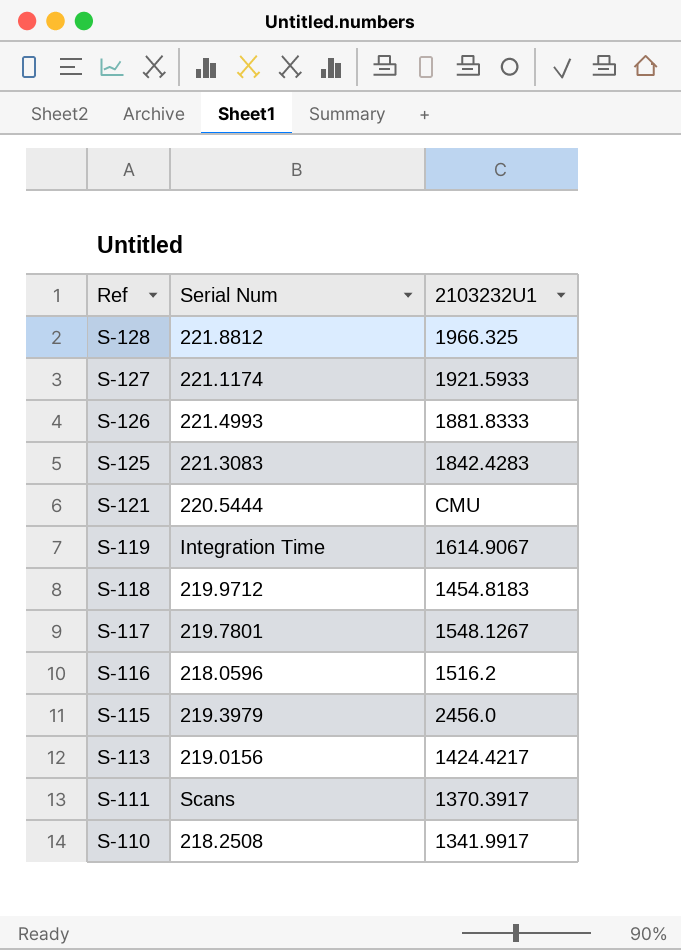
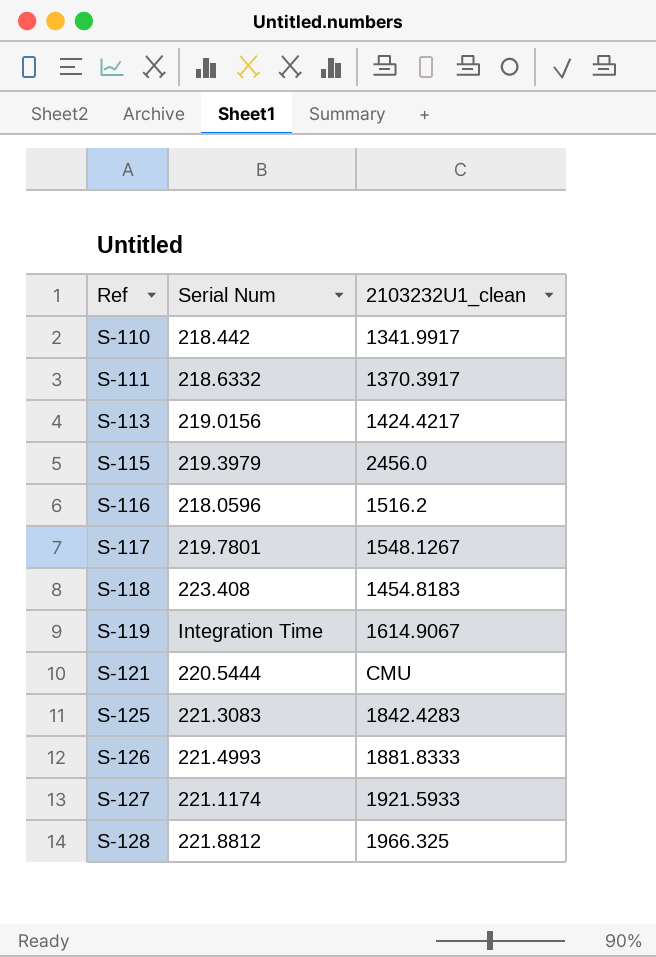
row order: Ref descending -> Ref ascending
column name: 2103232U1 -> 2103232U1_clean
S-110 | Serial Num: 218.2508 -> 218.442
S-111 | Serial Num: Scans -> 218.6332
S-118 | Serial Num: 219.9712 -> 223.408

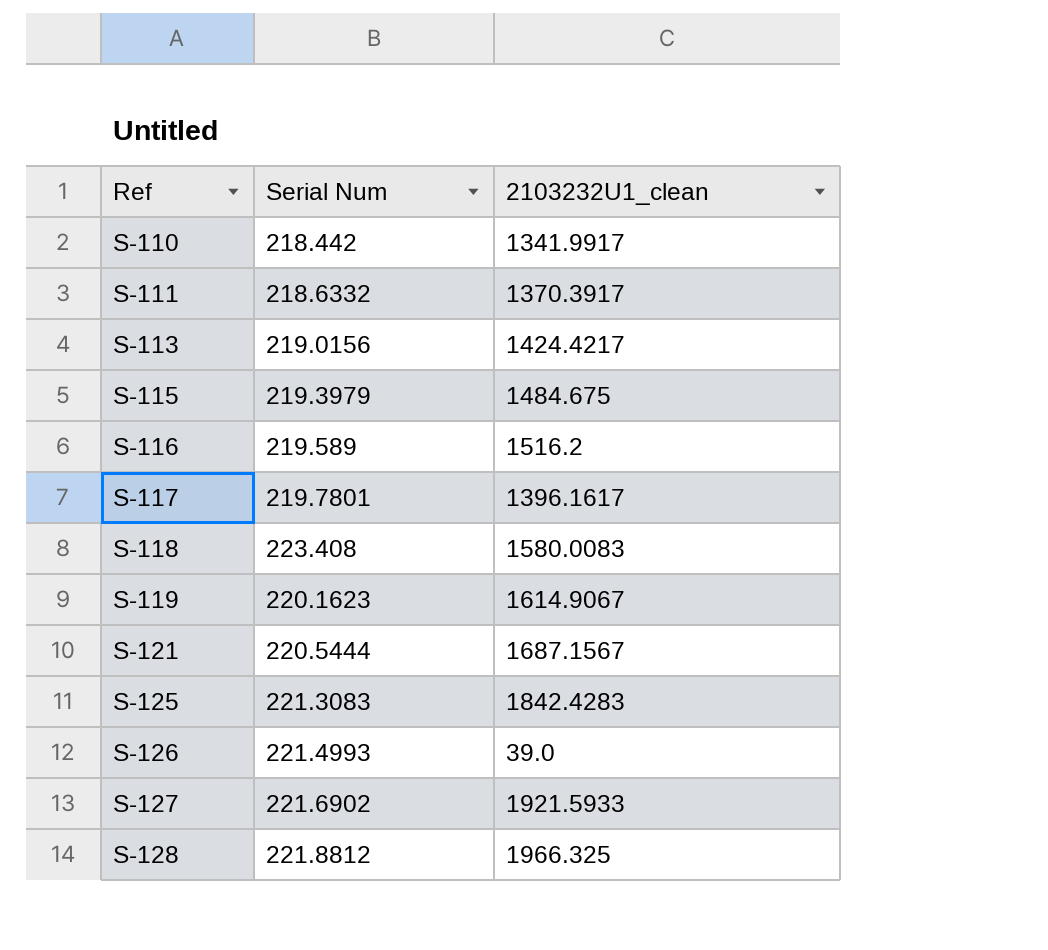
S-115 | 2103232U1_clean: 2456.0 -> 1484.675
S-116 | Serial Num: 218.0596 -> 219.589
S-117 | 2103232U1_clean: 1548.1267 -> 1396.1617
S-118 | 2103232U1_clean: 1454.8183 -> 1580.0083
S-119 | Serial Num: Integration Time -> 220.1623
S-121 | 2103232U1_clean: CMU -> 1687.1567
S-126 | 2103232U1_clean: 1881.8333 -> 39.0
S-127 | Serial Num: 221.1174 -> 221.6902

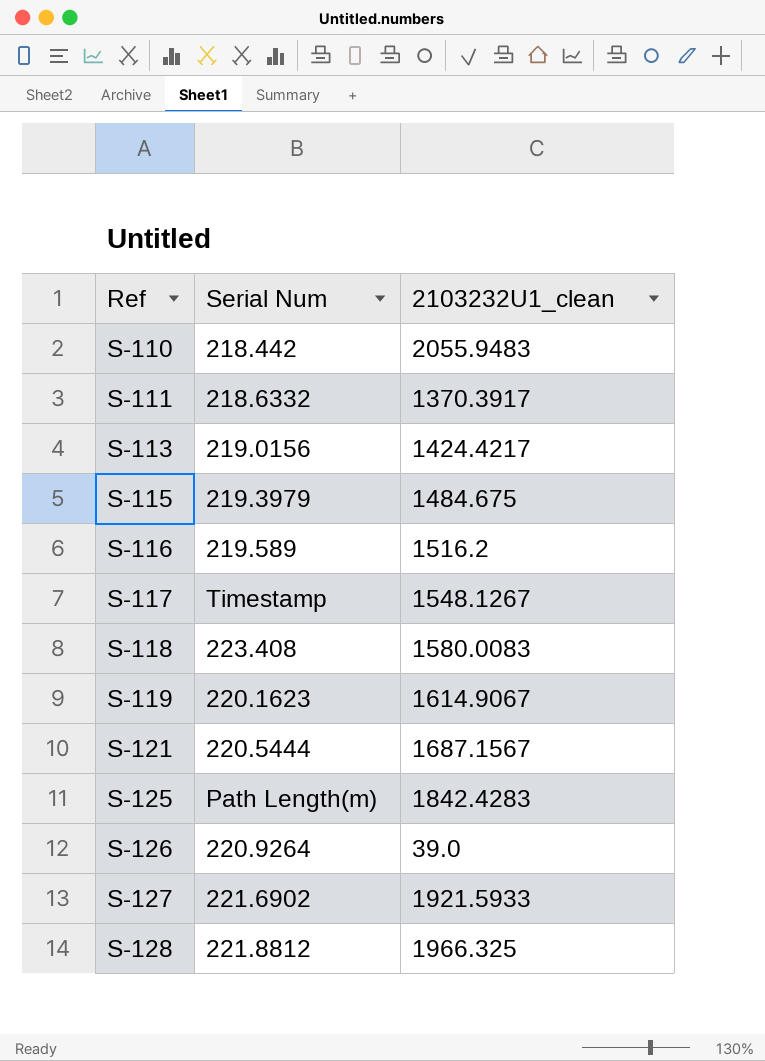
S-110 | 2103232U1_clean: 1341.9917 -> 2055.9483
S-117 | Serial Num: 219.7801 -> Timestamp
S-117 | 2103232U1_clean: 1396.1617 -> 1548.1267
S-125 | Serial Num: 221.3083 -> Path Length(m)
S-126 | Serial Num: 221.4993 -> 220.9264

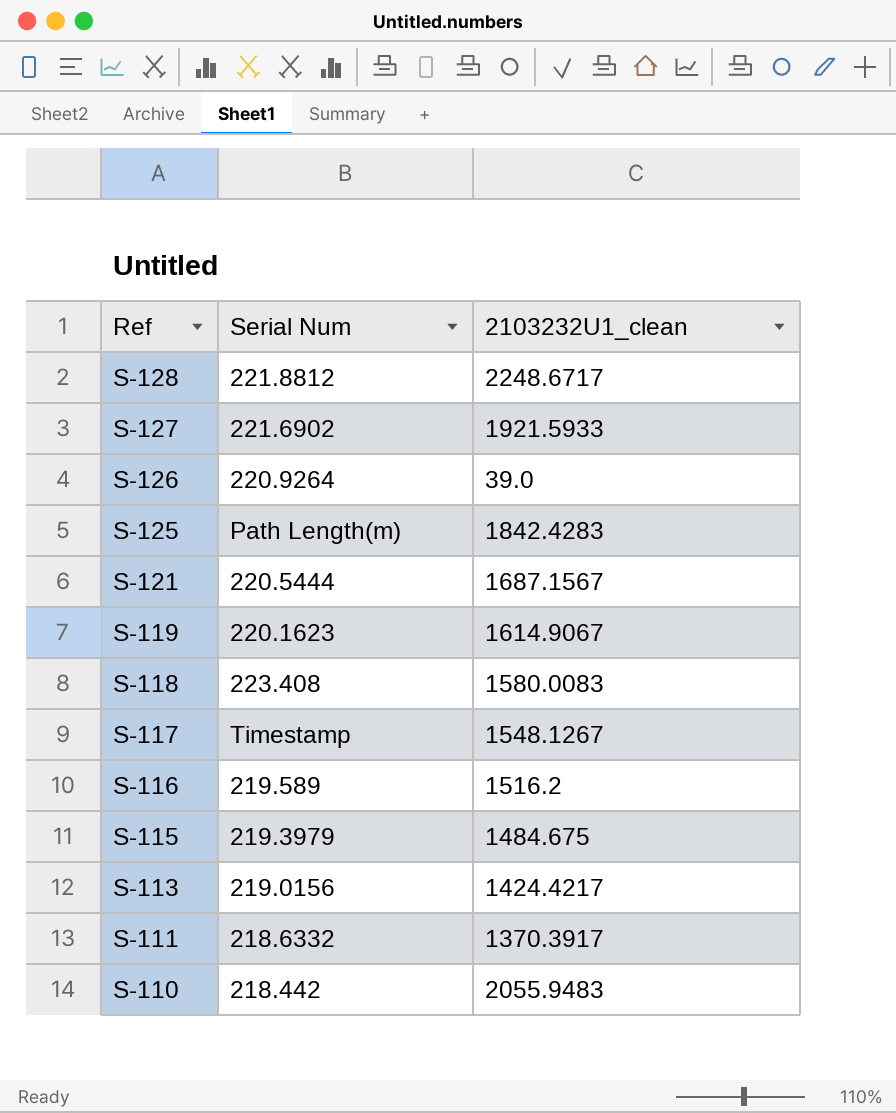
row order: Ref ascending -> Ref descending
S-128 | 2103232U1_clean: 1966.325 -> 2248.6717

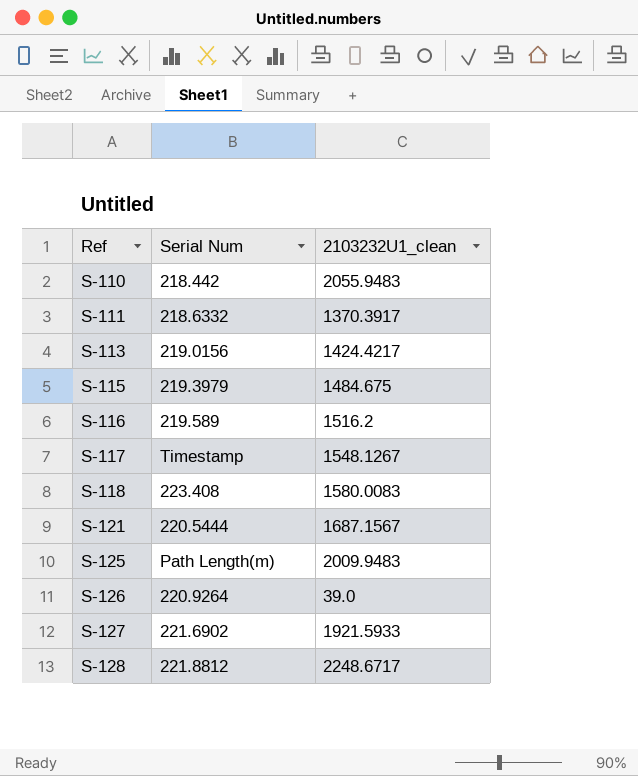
row order: Ref descending -> Ref ascending
row S-119: 220.1623 | 1614.9067 -> none
S-125 | 2103232U1_clean: 1842.4283 -> 2009.9483

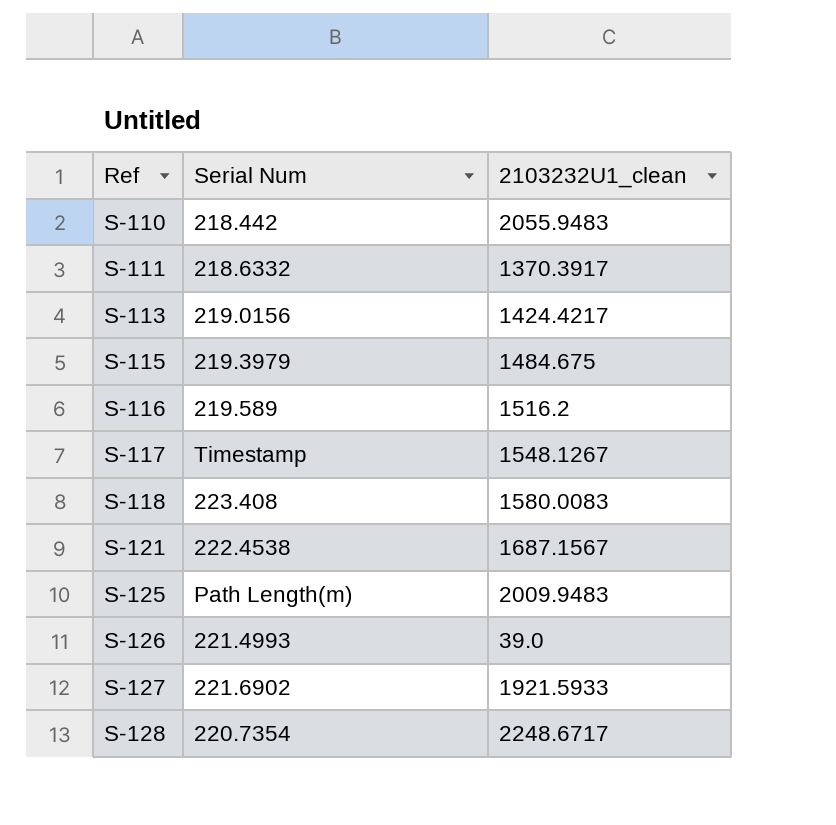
S-121 | Serial Num: 220.5444 -> 222.4538
S-126 | Serial Num: 220.9264 -> 221.4993
S-128 | Serial Num: 221.8812 -> 220.7354

